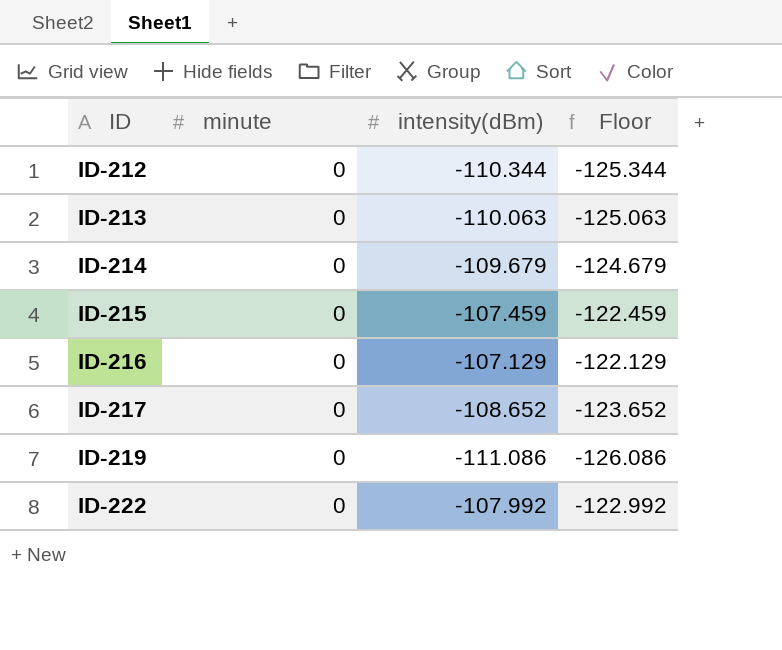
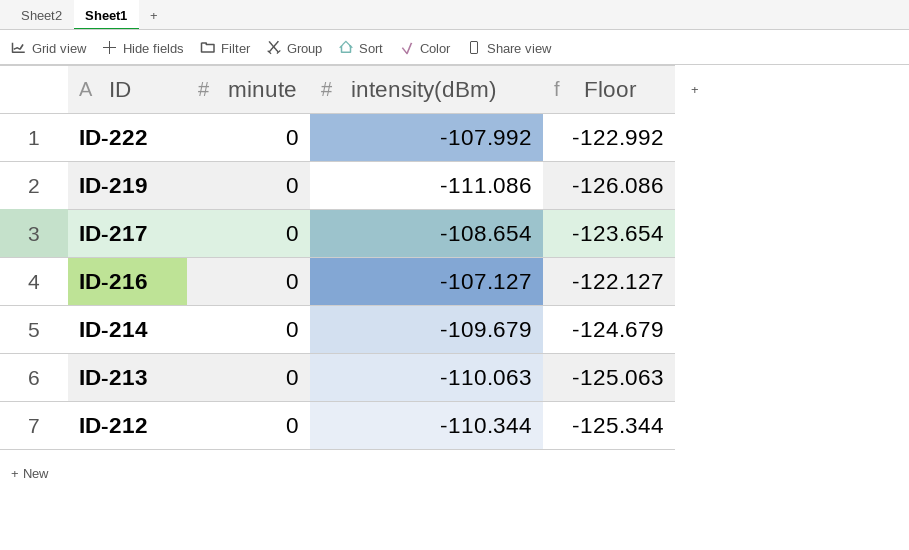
row order: ID ascending -> ID descending
row ID-215: 0 | -107.459 | -122.459 -> none
ID-217 | intensity(dBm): -108.652 -> -108.654
ID-217 | Floor: -123.652 -> -123.654
ID-216 | intensity(dBm): -107.129 -> -107.127
ID-216 | Floor: -122.129 -> -122.127

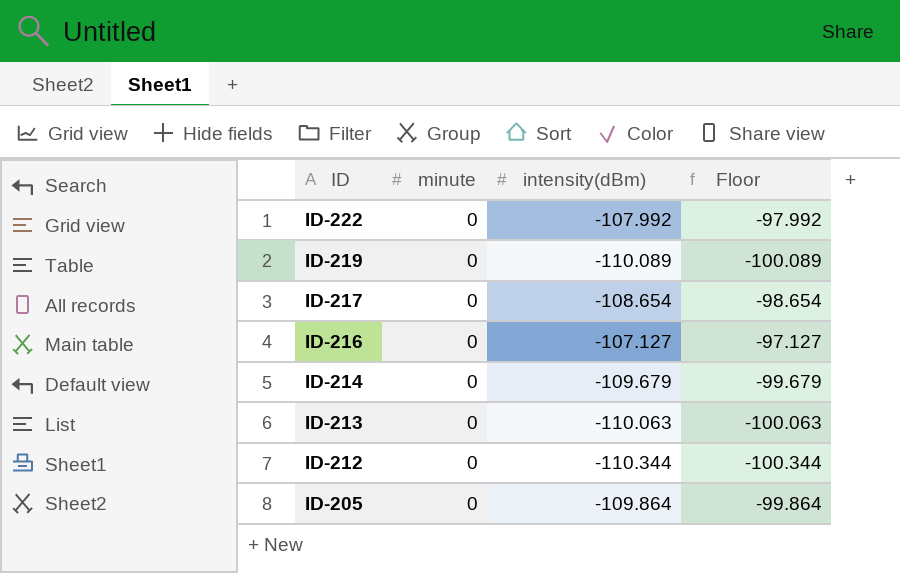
column Floor | formula: [intensity(dBm)] - 15 -> [intensity(dBm)] + 10
ID-219 | intensity(dBm): -111.086 -> -110.089
row ID-205: none -> 0 | -109.864 | -99.864

